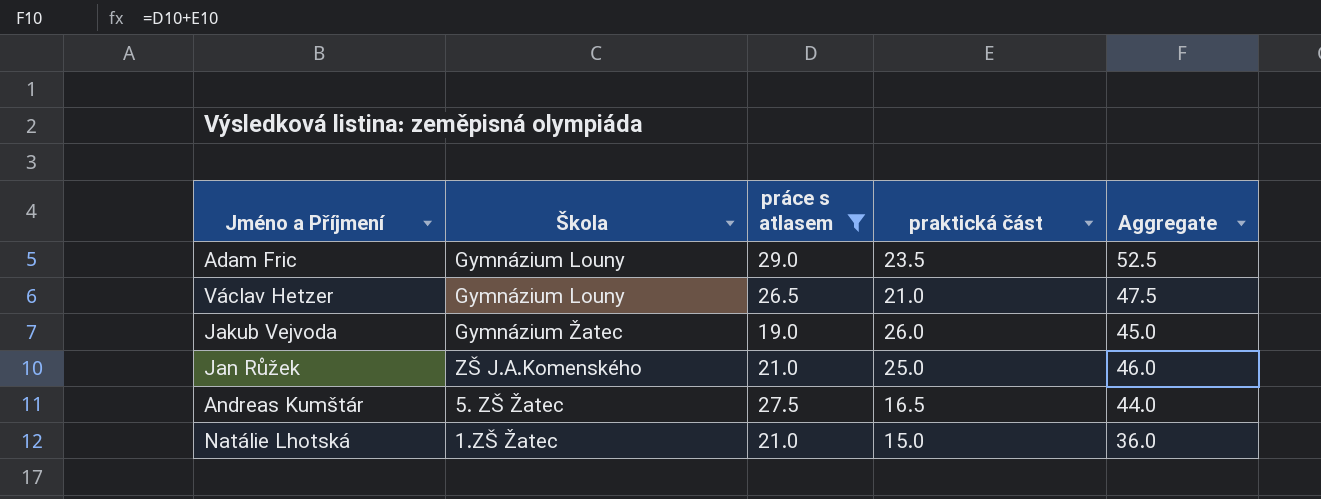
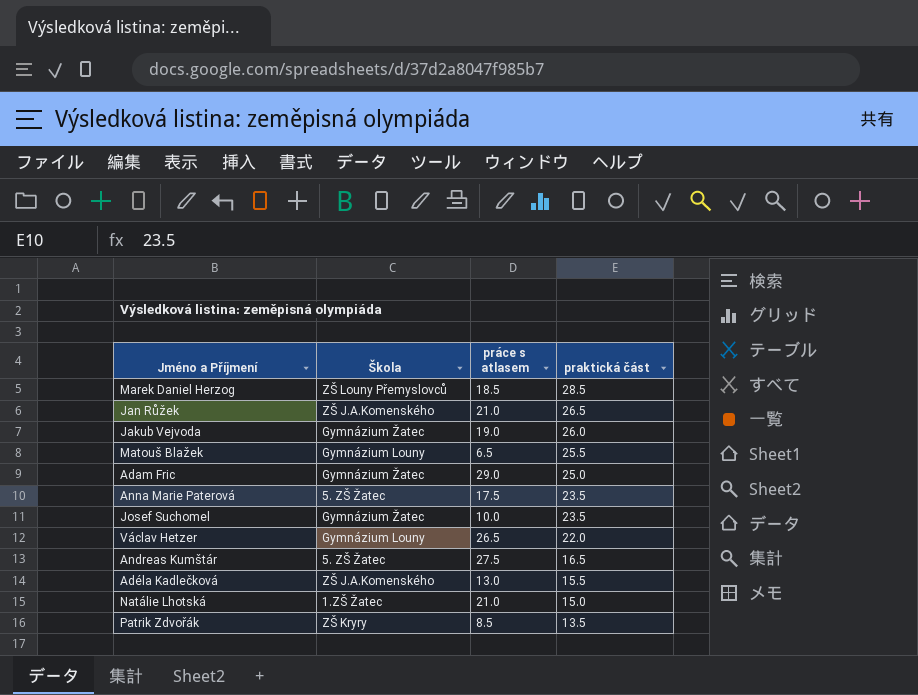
filter: práce s atlasem >= 19.0 -> none
row order: none -> praktická část descending
column Aggregate | formula: [práce s atlasem] + [praktická část] -> none
Jan Růžek | praktická část: 25.0 -> 26.5
Adam Fric | Škola: Gymnázium Louny -> Gymnázium Žatec
Adam Fric | praktická část: 23.5 -> 25.0
Václav Hetzer | praktická část: 21.0 -> 22.0

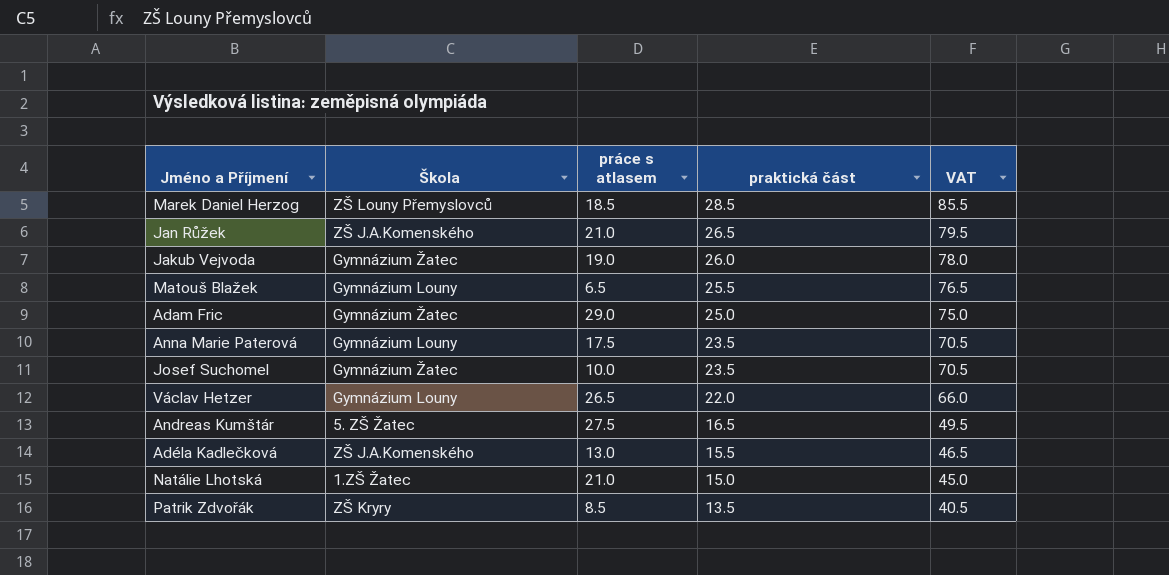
column VAT | formula: none -> [praktická část] * 3
Anna Marie Paterová | Škola: 5. ZŠ Žatec -> Gymnázium Louny

